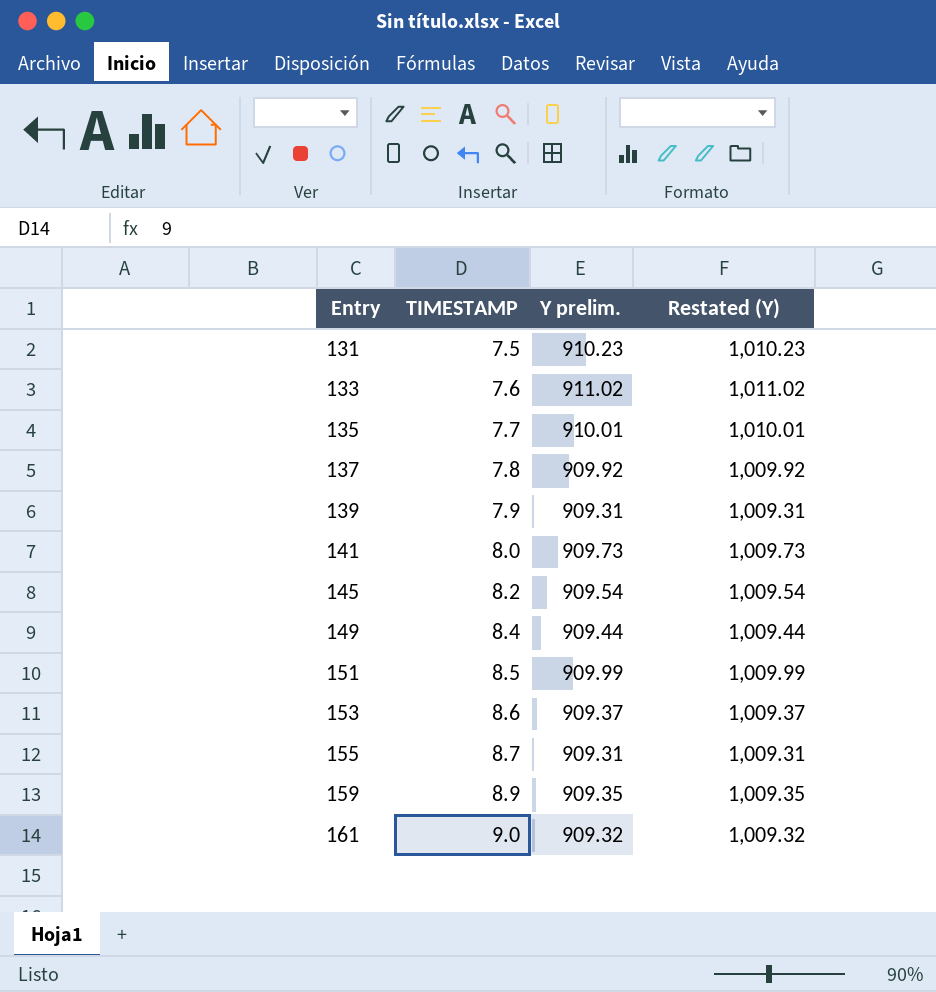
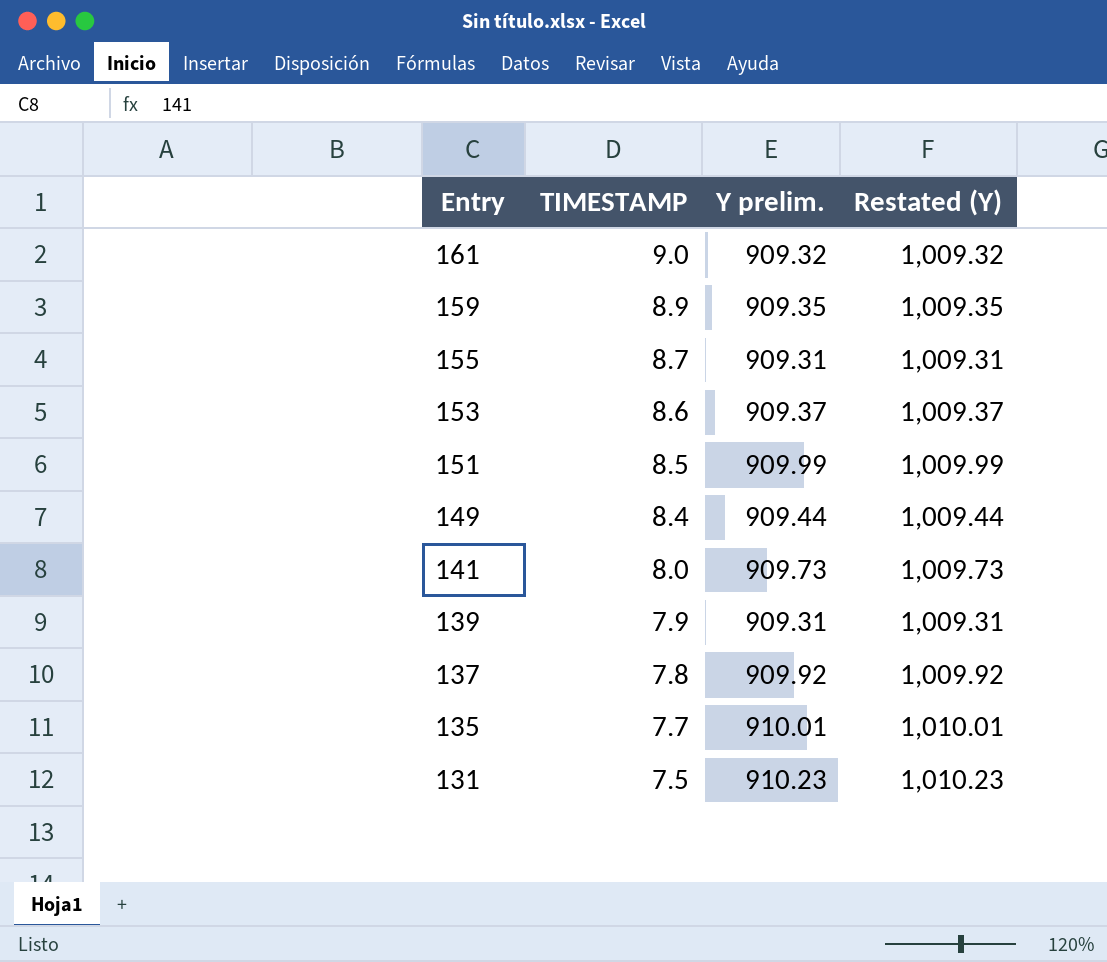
row order: Entry ascending -> Entry descending
row 133: 7.6 | 911.02 | 1,011.02 -> none
row 145: 8.2 | 909.54 | 1,009.54 -> none

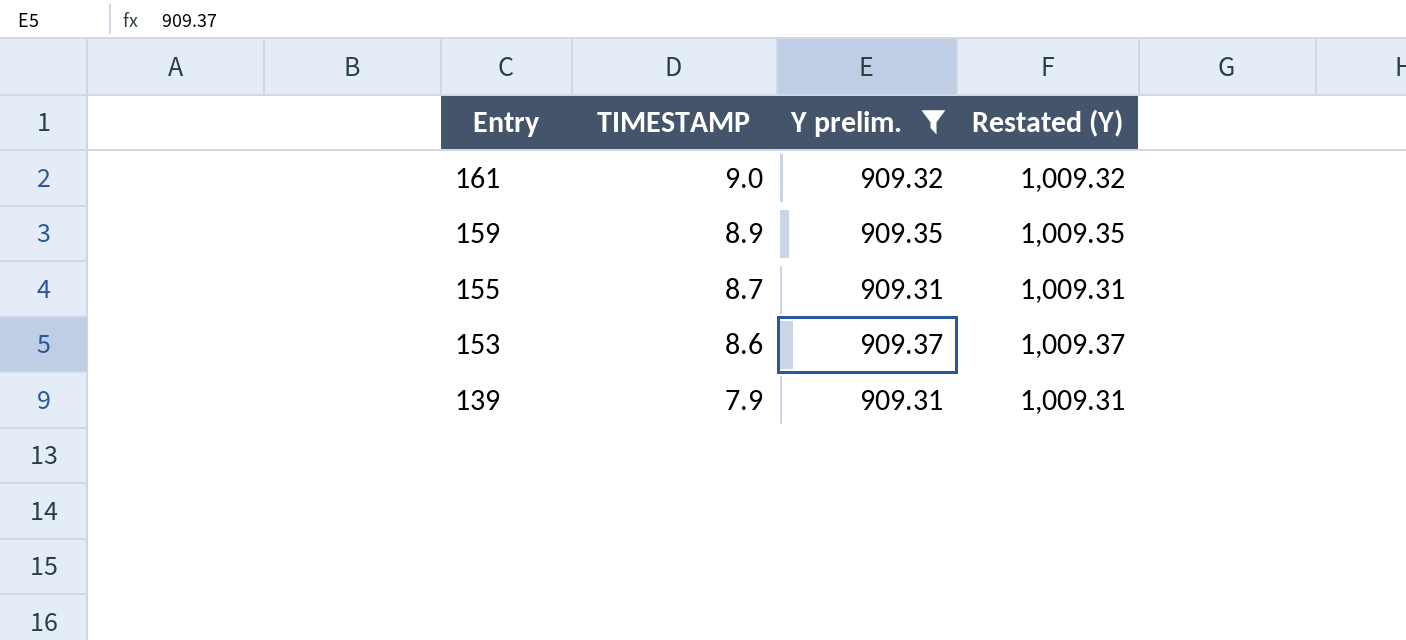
filter: none -> Y prelim. <= 909.37

